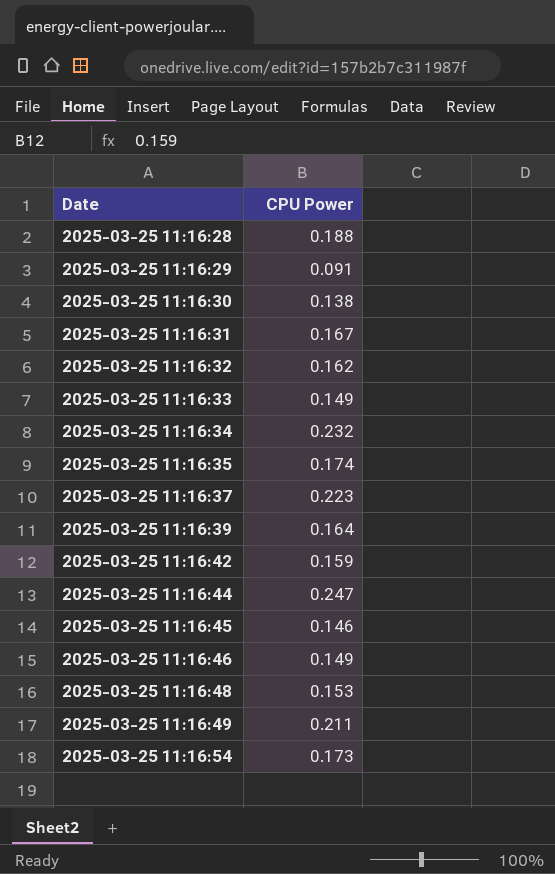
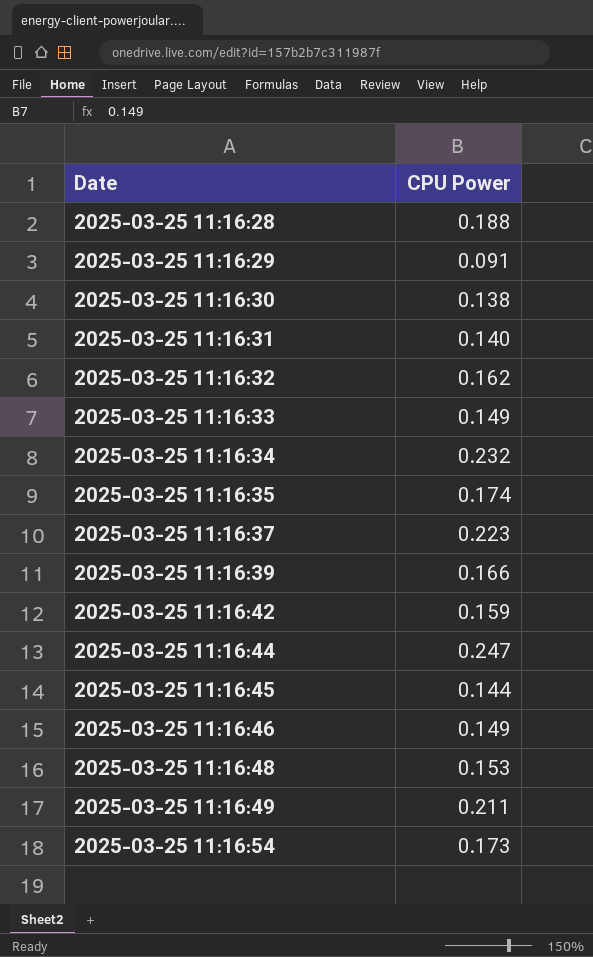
2025-03-25 11:16:31 | CPU Power: 0.167 -> 0.140
2025-03-25 11:16:39 | CPU Power: 0.164 -> 0.166
2025-03-25 11:16:45 | CPU Power: 0.146 -> 0.144

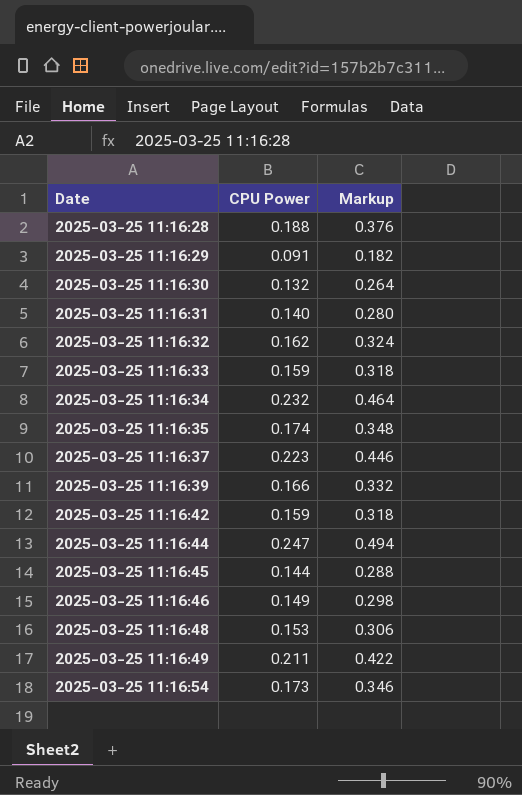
column Markup | formula: none -> [CPU Power] * 2
2025-03-25 11:16:30 | CPU Power: 0.138 -> 0.132
2025-03-25 11:16:33 | CPU Power: 0.149 -> 0.159

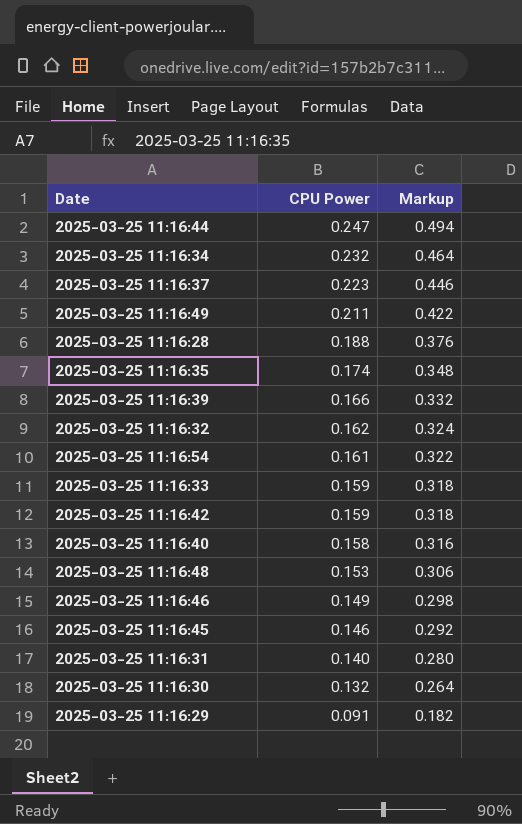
row order: Date ascending -> CPU Power descending
2025-03-25 11:16:54 | CPU Power: 0.173 -> 0.161
2025-03-25 11:16:54 | Markup: 0.346 -> 0.322
row 2025-03-25 11:16:40: none -> 0.158 | 0.316
2025-03-25 11:16:45 | CPU Power: 0.144 -> 0.146
2025-03-25 11:16:45 | Markup: 0.288 -> 0.292

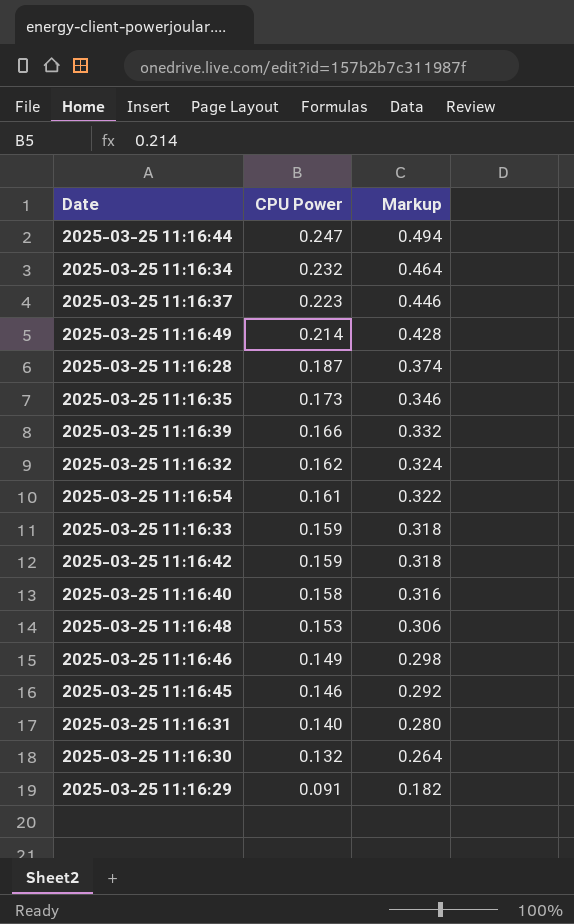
2025-03-25 11:16:49 | CPU Power: 0.211 -> 0.214
2025-03-25 11:16:49 | Markup: 0.422 -> 0.428
2025-03-25 11:16:28 | CPU Power: 0.188 -> 0.187
2025-03-25 11:16:28 | Markup: 0.376 -> 0.374
2025-03-25 11:16:35 | CPU Power: 0.174 -> 0.173
2025-03-25 11:16:35 | Markup: 0.348 -> 0.346

